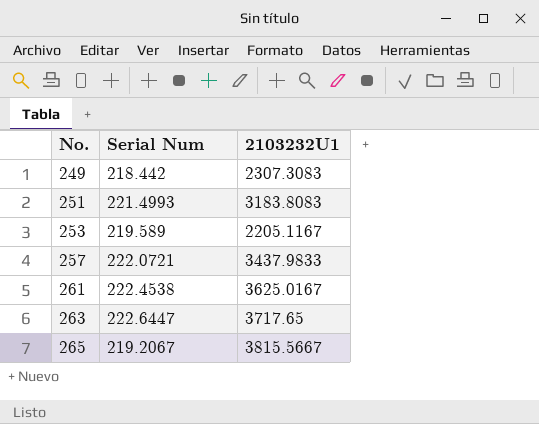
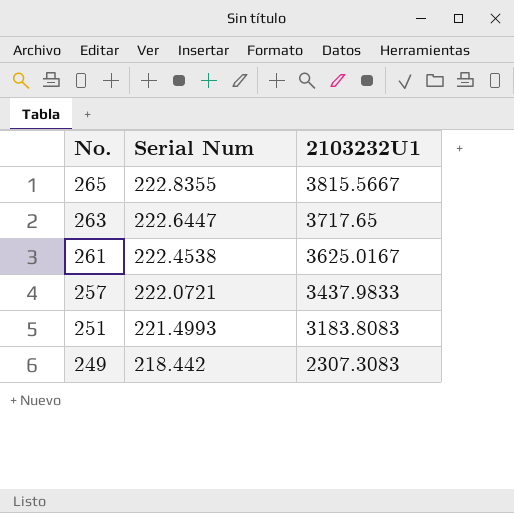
row order: No. ascending -> No. descending
row 253: 219.589 | 2205.1167 -> none
265 | Serial Num: 219.2067 -> 222.8355

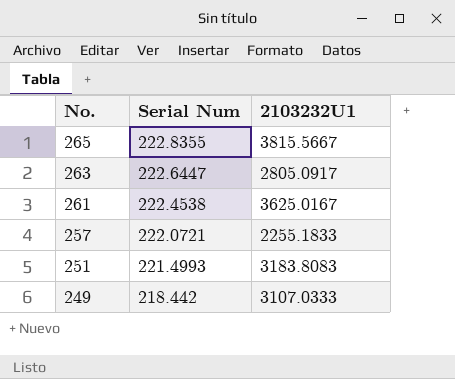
263 | 2103232U1: 3717.65 -> 2805.0917
257 | 2103232U1: 3437.9833 -> 2255.1833
249 | 2103232U1: 2307.3083 -> 3107.0333

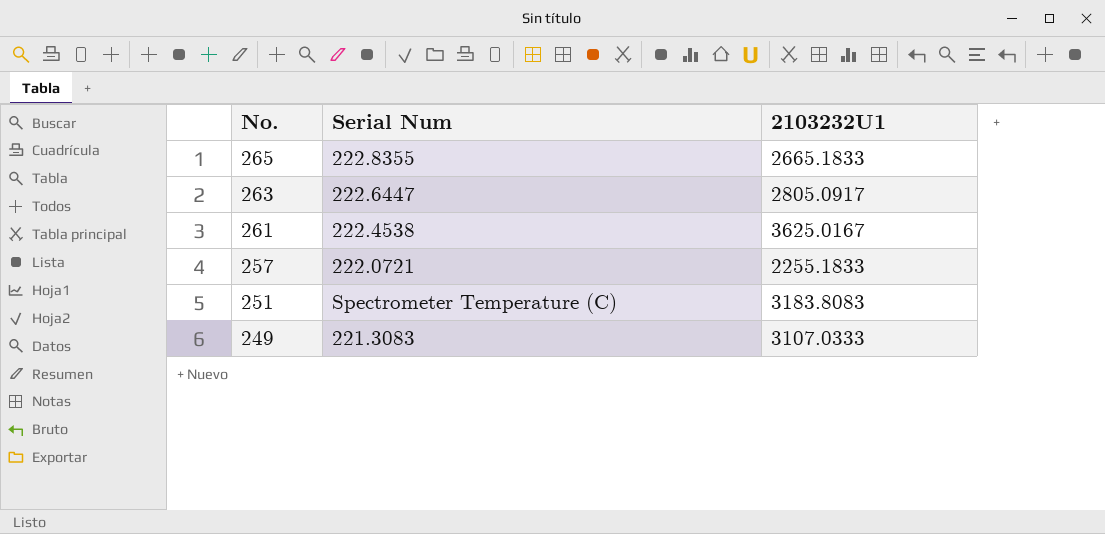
265 | 2103232U1: 3815.5667 -> 2665.1833
251 | Serial Num: 221.4993 -> Spectrometer Temperature (C)
249 | Serial Num: 218.442 -> 221.3083

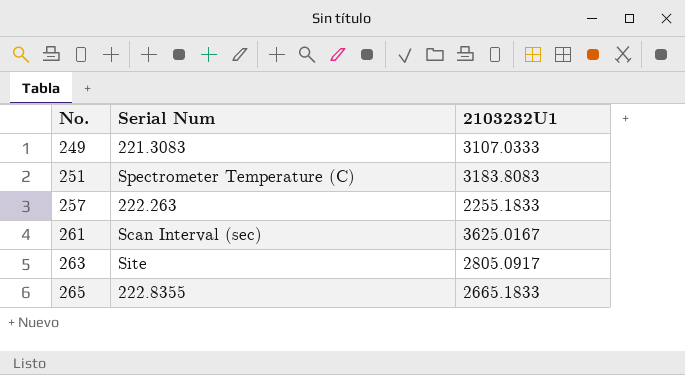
row order: No. descending -> No. ascending
257 | Serial Num: 222.0721 -> 222.263
261 | Serial Num: 222.4538 -> Scan Interval (sec)
263 | Serial Num: 222.6447 -> Site

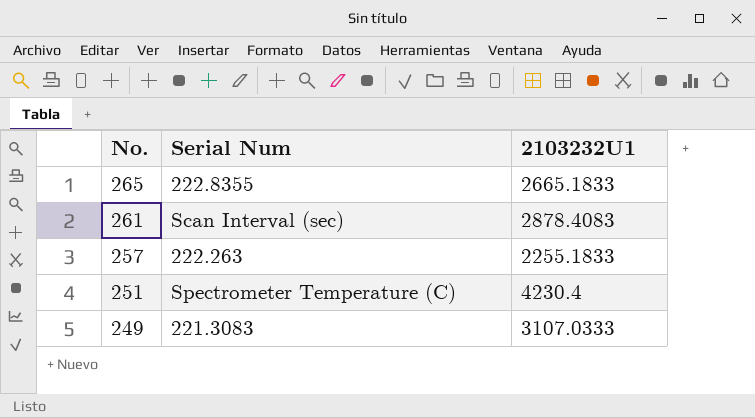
row order: No. ascending -> No. descending
row 263: Site | 2805.0917 -> none
261 | 2103232U1: 3625.0167 -> 2878.4083
251 | 2103232U1: 3183.8083 -> 4230.4

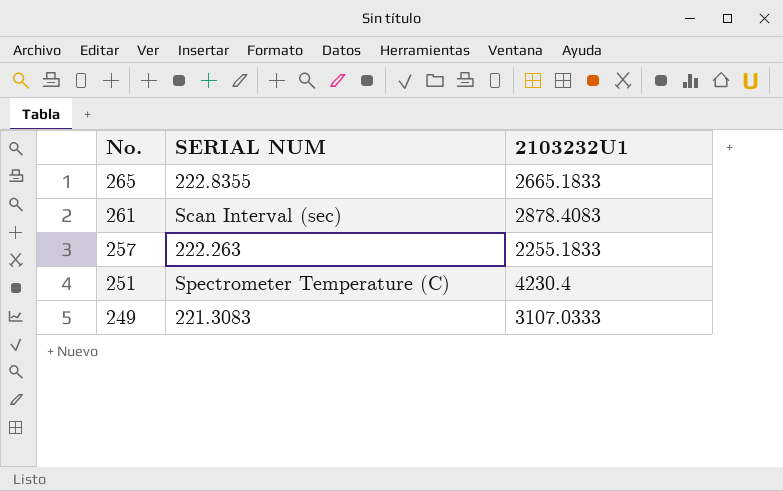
column name: Serial Num -> SERIAL NUM

